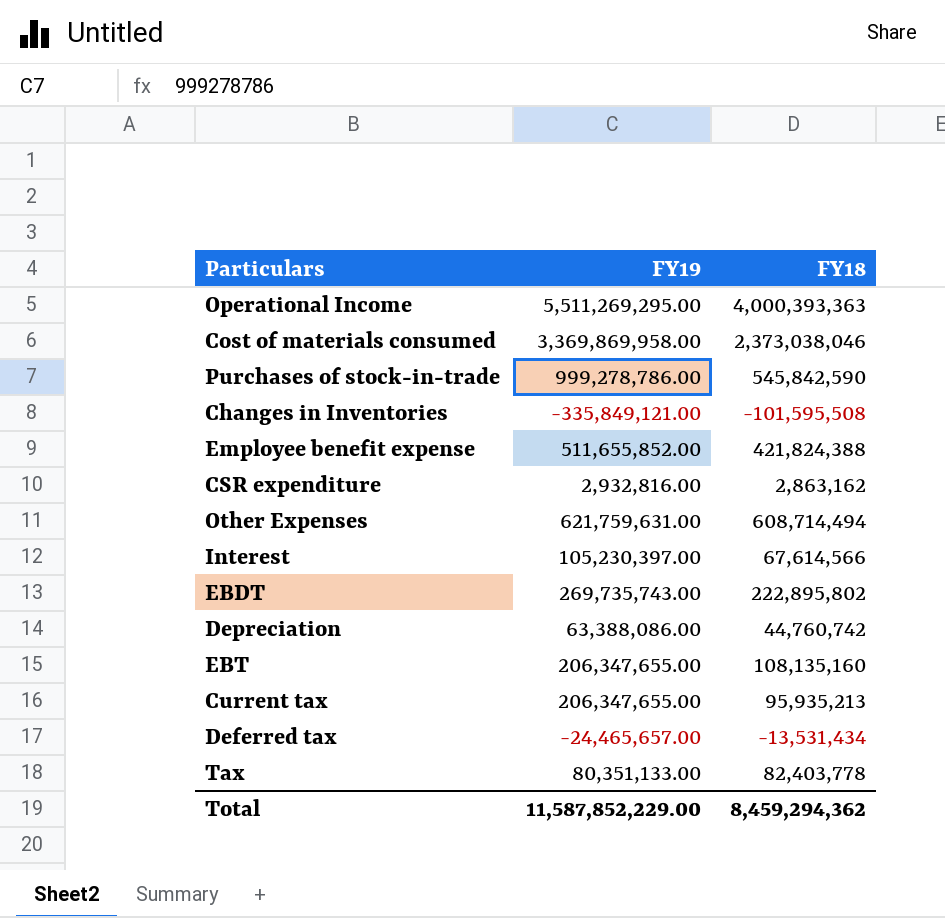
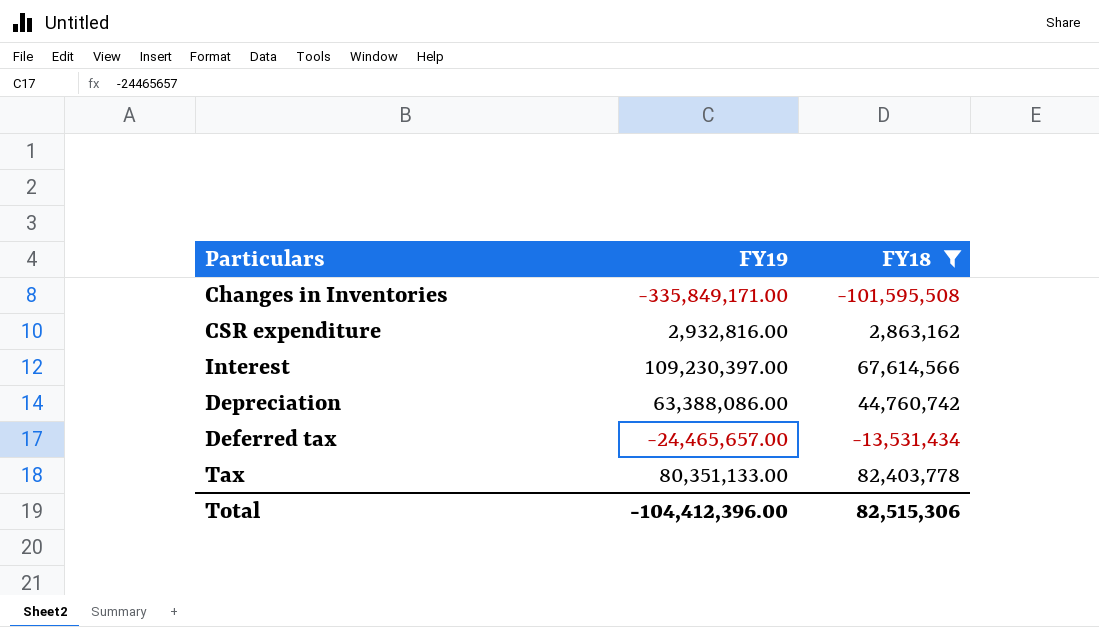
filter: none -> FY18 <= 82,403,778
Changes in Inventories | FY19: -335,849,121.00 -> -335,849,171.00
Interest | FY19: 105,230,397.00 -> 109,230,397.00
Total | FY19: 11,587,852,229.00 -> -104,412,396.00
Total | FY18: 8,459,294,362 -> 82,515,306

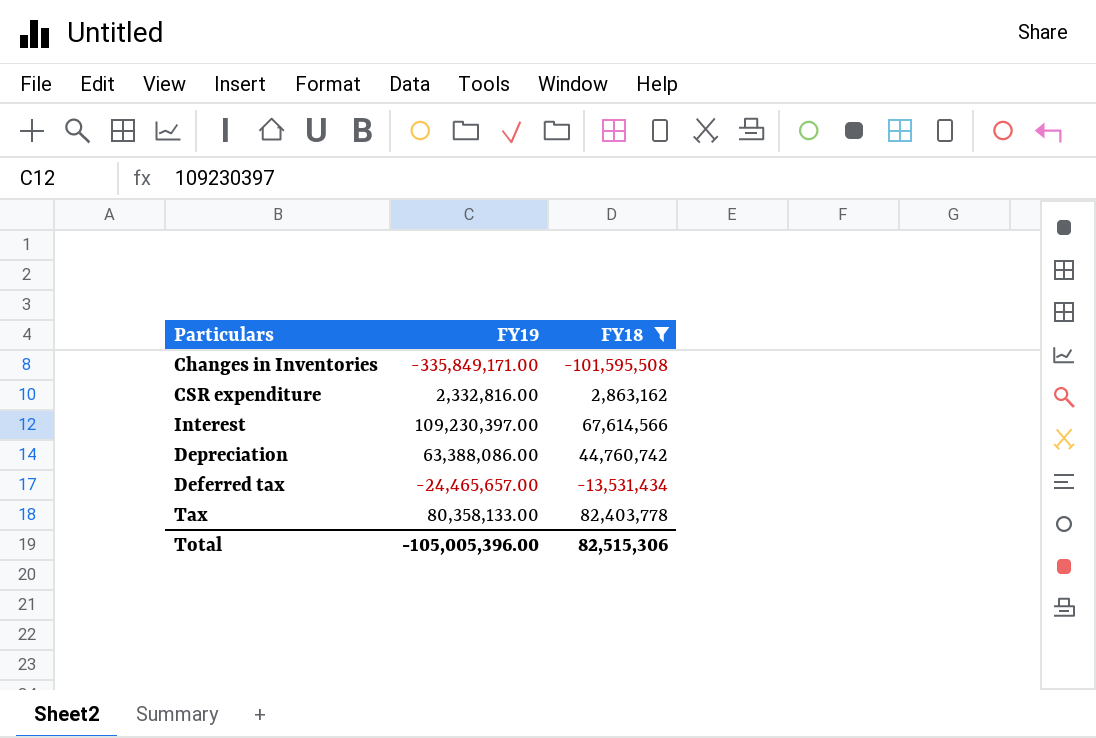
CSR expenditure | FY19: 2,932,816.00 -> 2,332,816.00
Tax | FY19: 80,351,133.00 -> 80,358,133.00
Total | FY19: -104,412,396.00 -> -105,005,396.00

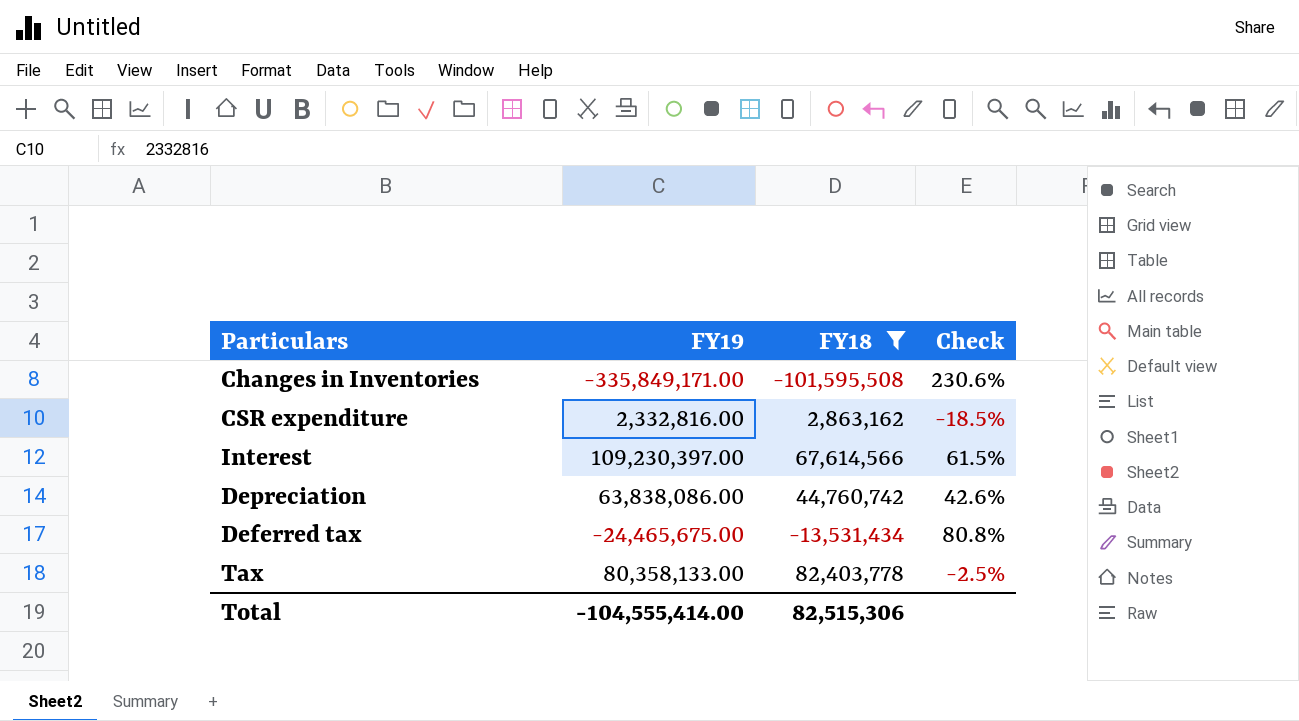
column Check | formula: none -> ([FY19] - [FY18]) / [FY18]
Depreciation | FY19: 63,388,086.00 -> 63,838,086.00
Deferred tax | FY19: -24,465,657.00 -> -24,465,675.00
Total | FY19: -105,005,396.00 -> -104,555,414.00

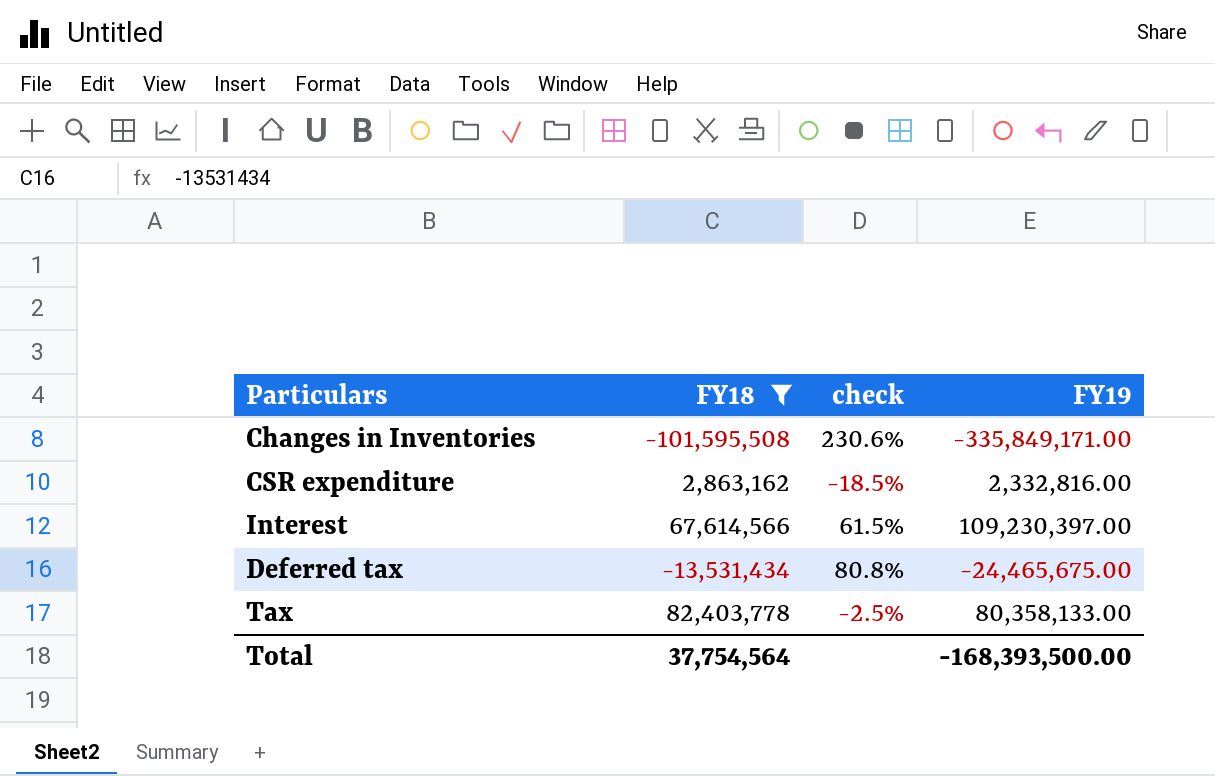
column name: Check -> check
column FY19 | position: 2 -> 4
row Depreciation: 63,838,086.00 | 44,760,742 | 42.6% -> none
Total | FY18: 82,515,306 -> 37,754,564
Total | FY19: -104,555,414.00 -> -168,393,500.00

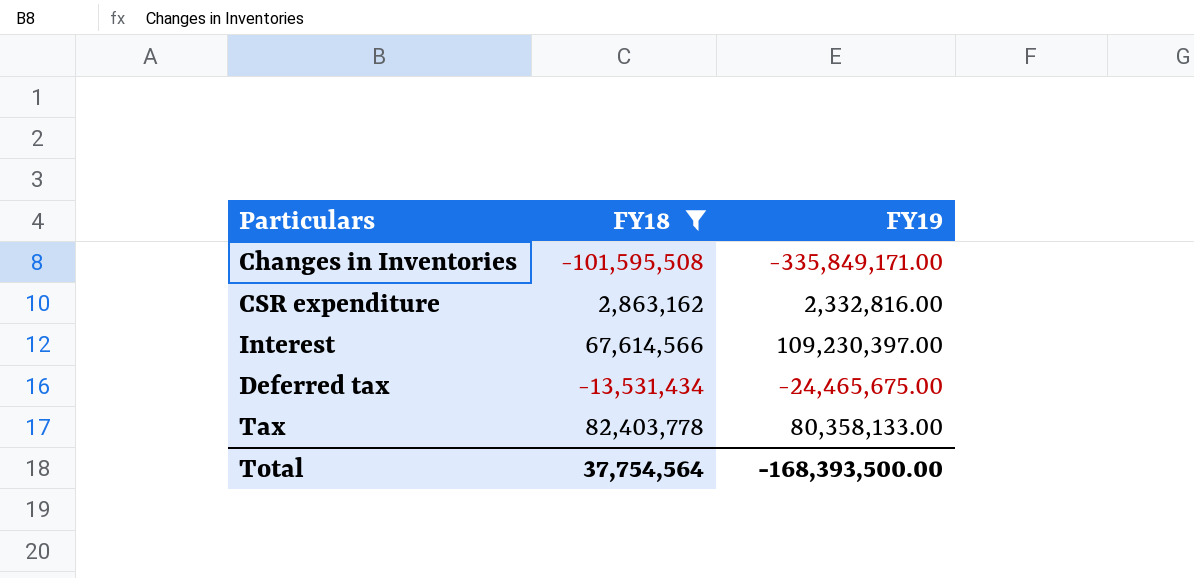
column check | formula: ([FY19] - [FY18]) / [FY18] -> none

